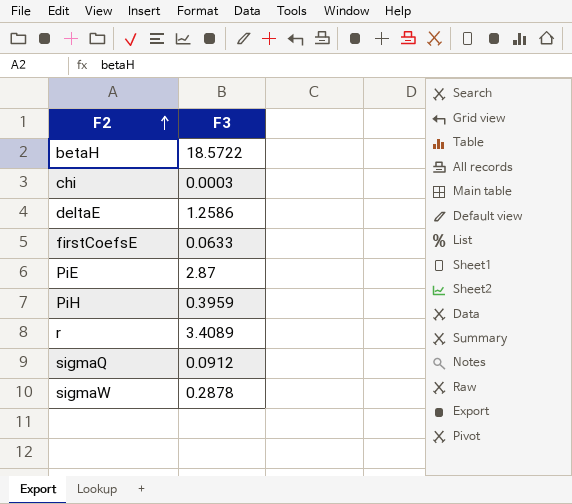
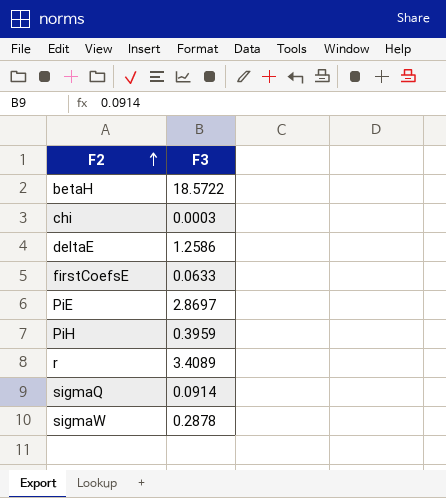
PiE | F3: 2.87 -> 2.8697
sigmaQ | F3: 0.0912 -> 0.0914

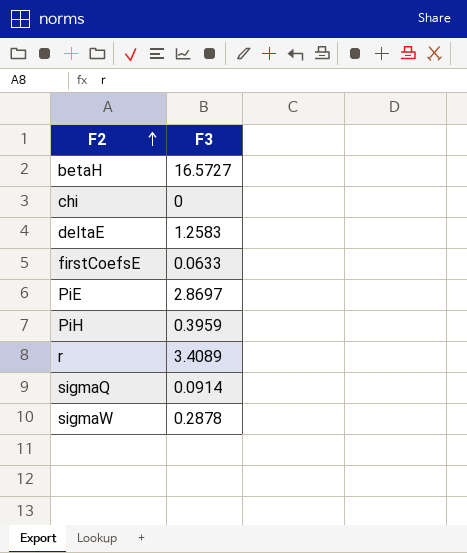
betaH | F3: 18.5722 -> 16.5727
chi | F3: 0.0003 -> 0
deltaE | F3: 1.2586 -> 1.2583

